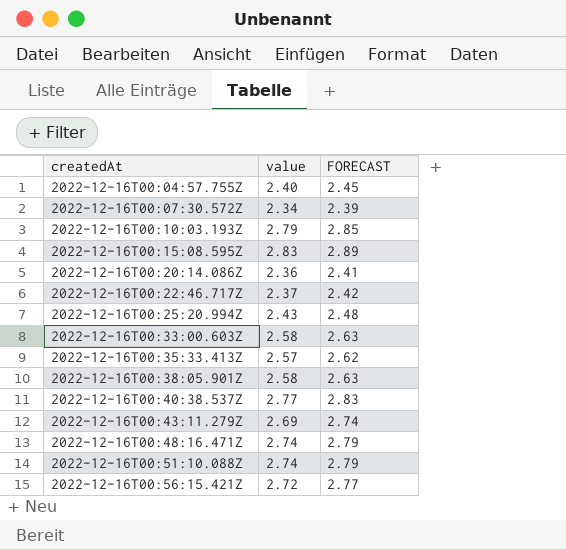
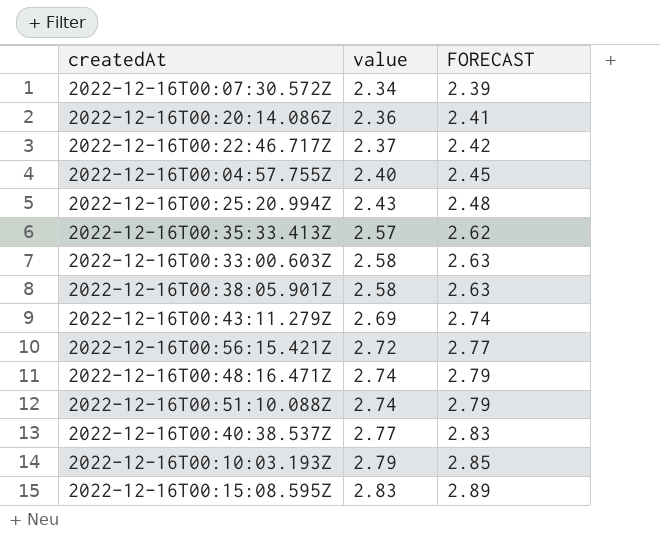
row order: createdAt ascending -> value ascending

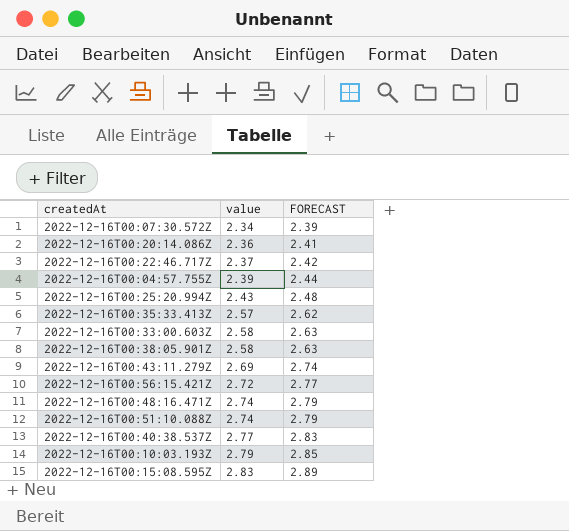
2022-12-16T00:04:57.755Z | value: 2.40 -> 2.39
2022-12-16T00:04:57.755Z | FORECAST: 2.45 -> 2.44

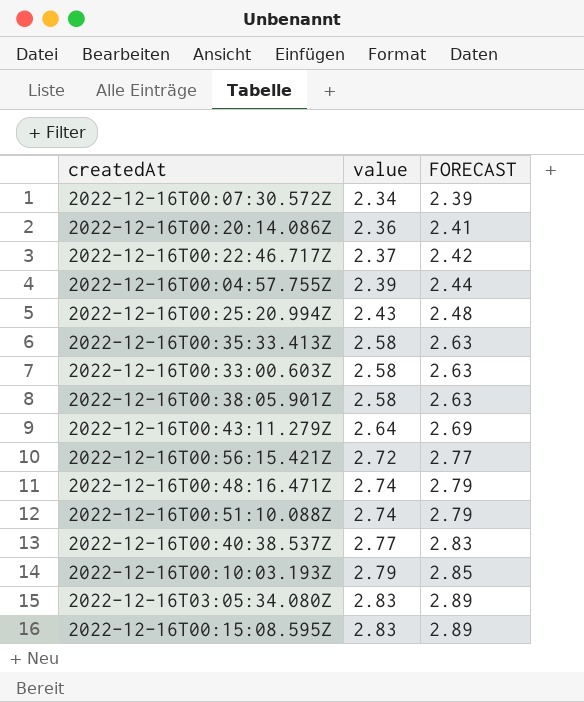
2022-12-16T00:35:33.413Z | value: 2.57 -> 2.58
2022-12-16T00:35:33.413Z | FORECAST: 2.62 -> 2.63
2022-12-16T00:43:11.279Z | value: 2.69 -> 2.64
2022-12-16T00:43:11.279Z | FORECAST: 2.74 -> 2.69
row 2022-12-16T03:05:34.080Z: none -> 2.83 | 2.89

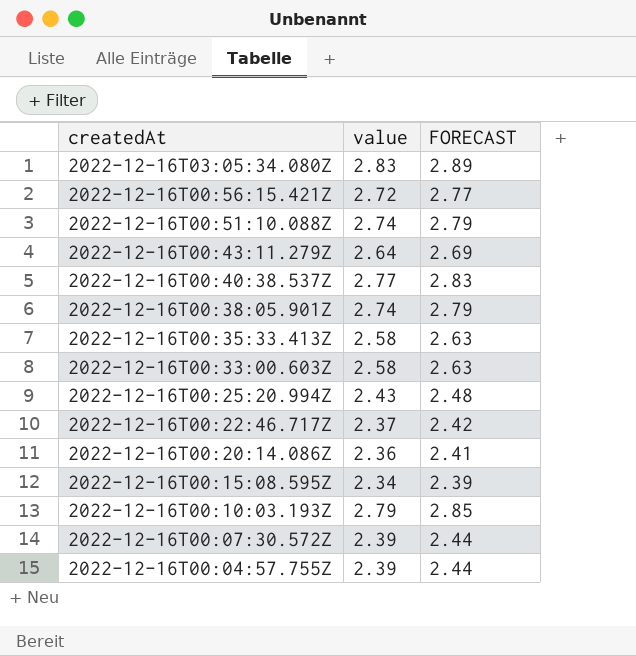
row order: value ascending -> createdAt descending
row 2022-12-16T00:48:16.471Z: 2.74 | 2.79 -> none
2022-12-16T00:38:05.901Z | value: 2.58 -> 2.74
2022-12-16T00:38:05.901Z | FORECAST: 2.63 -> 2.79
2022-12-16T00:15:08.595Z | value: 2.83 -> 2.34
2022-12-16T00:15:08.595Z | FORECAST: 2.89 -> 2.39
2022-12-16T00:07:30.572Z | value: 2.34 -> 2.39
2022-12-16T00:07:30.572Z | FORECAST: 2.39 -> 2.44

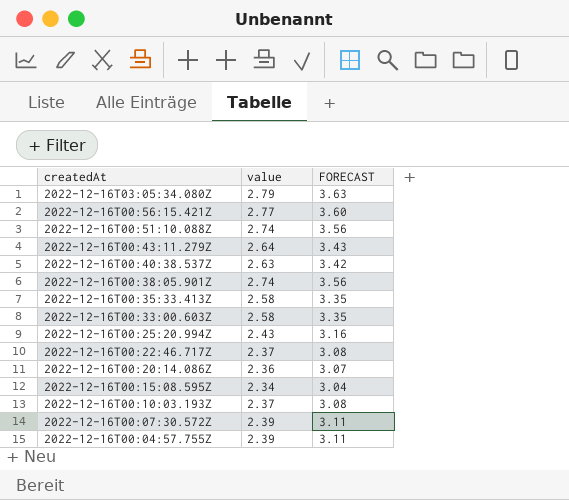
column FORECAST | formula: [value] * 1.02 -> [value] * 1.3
2022-12-16T03:05:34.080Z | value: 2.83 -> 2.79
2022-12-16T00:56:15.421Z | value: 2.72 -> 2.77
2022-12-16T00:40:38.537Z | value: 2.77 -> 2.63
2022-12-16T00:10:03.193Z | value: 2.79 -> 2.37

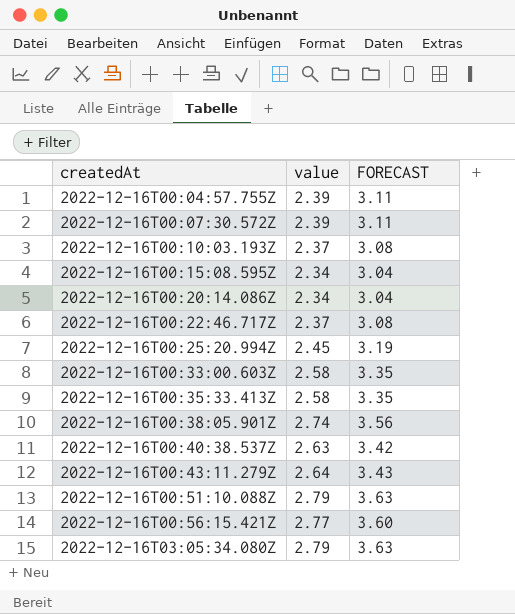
row order: createdAt descending -> createdAt ascending
2022-12-16T00:20:14.086Z | value: 2.36 -> 2.34
2022-12-16T00:20:14.086Z | FORECAST: 3.07 -> 3.04
2022-12-16T00:25:20.994Z | value: 2.43 -> 2.45
2022-12-16T00:25:20.994Z | FORECAST: 3.16 -> 3.19
2022-12-16T00:51:10.088Z | value: 2.74 -> 2.79
2022-12-16T00:51:10.088Z | FORECAST: 3.56 -> 3.63

